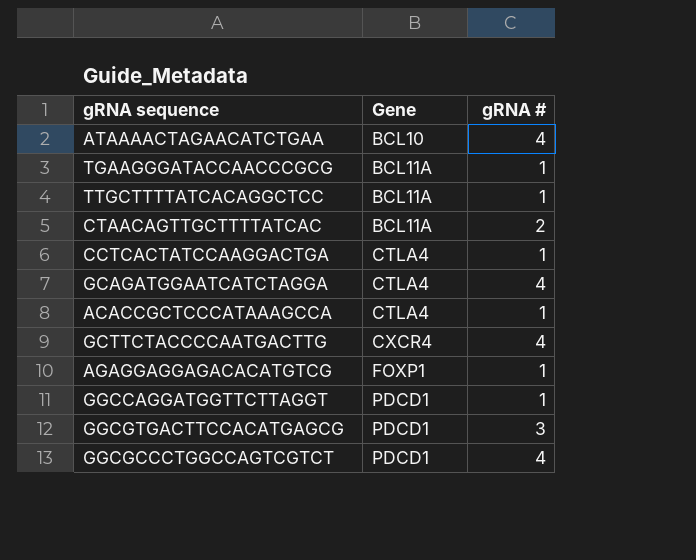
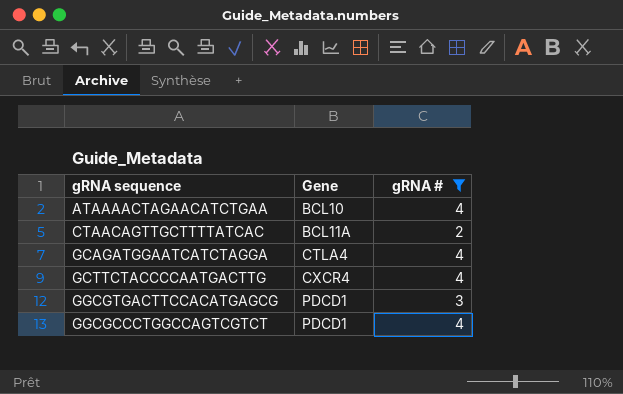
filter: none -> gRNA # != 1

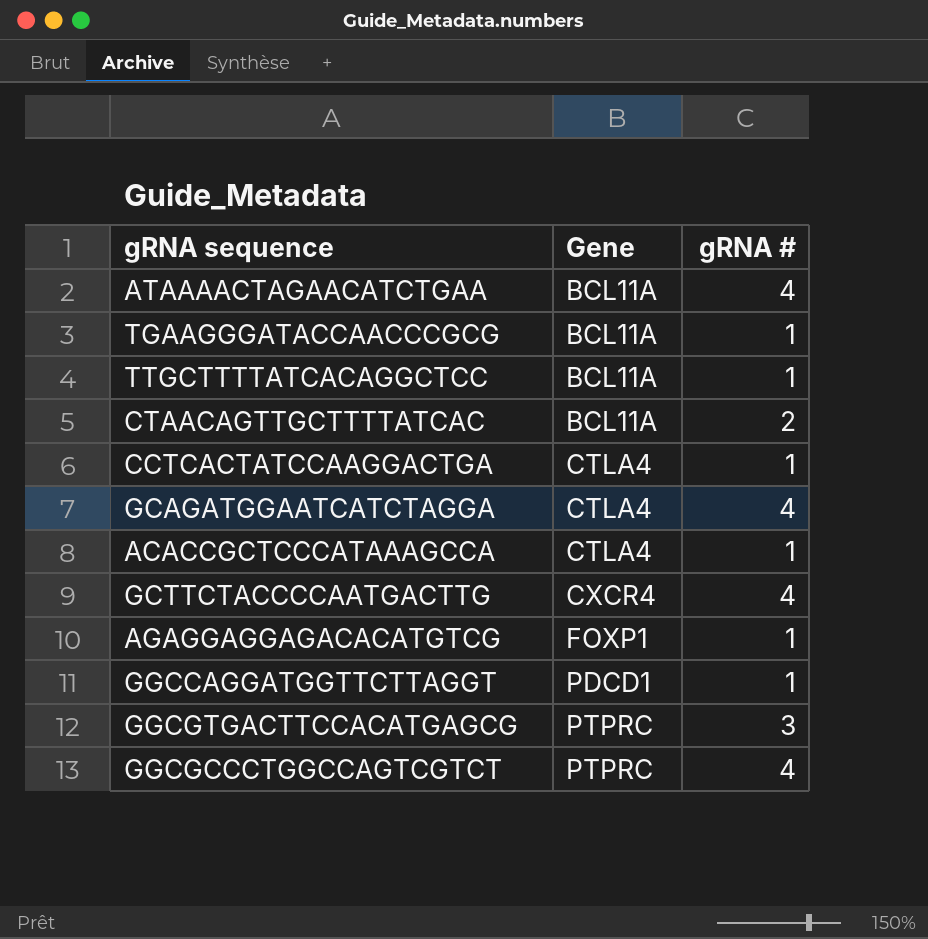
filter: gRNA # != 1 -> none
ATAAAACTAGAACATCTGAA | Gene: BCL10 -> BCL11A
GGCGTGACTTCCACATGAGCG | Gene: PDCD1 -> PTPRC
GGCGCCCTGGCCAGTCGTCT | Gene: PDCD1 -> PTPRC

